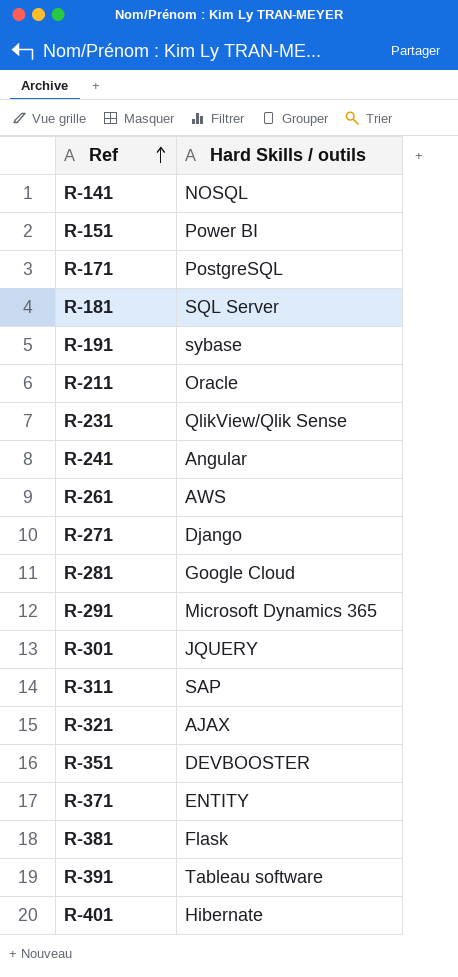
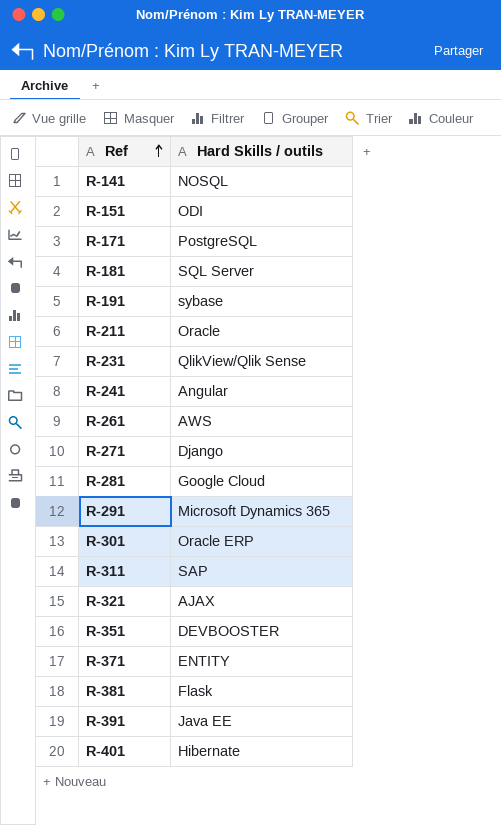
R-151 | Hard Skills / outils: Power BI -> ODI
R-301 | Hard Skills / outils: JQUERY -> Oracle ERP
R-391 | Hard Skills / outils: Tableau software -> Java EE

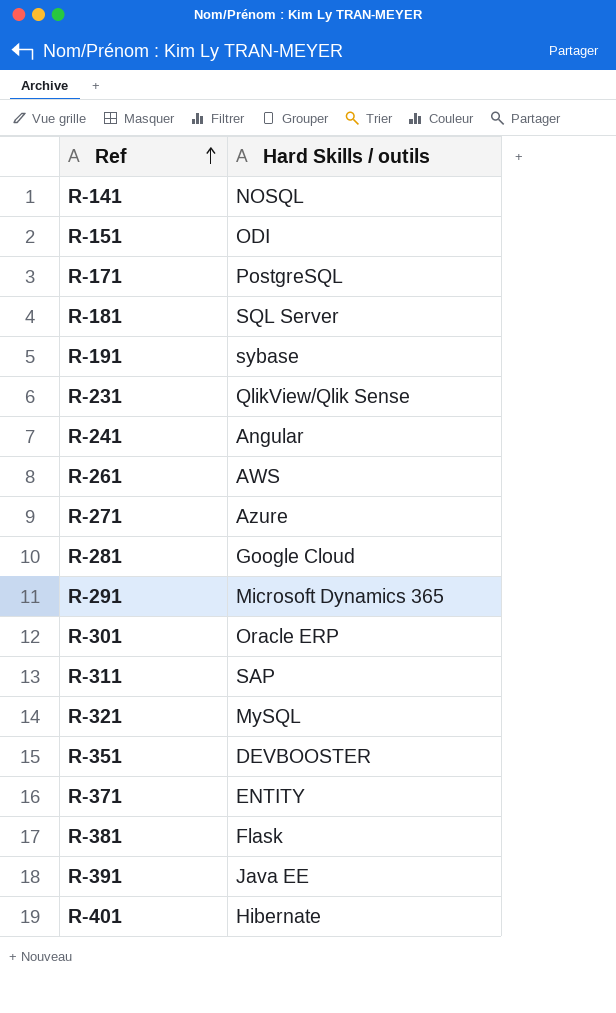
row R-211: Oracle -> none
R-271 | Hard Skills / outils: Django -> Azure
R-321 | Hard Skills / outils: AJAX -> MySQL

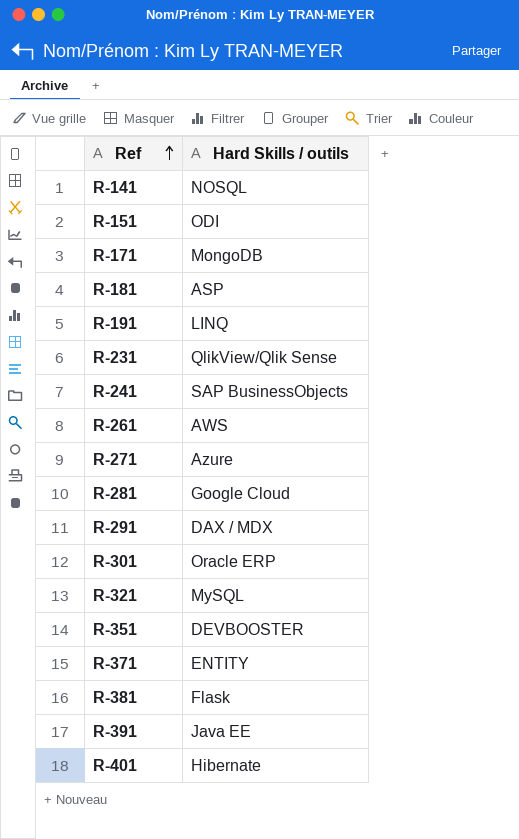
row R-311: SAP -> none
R-171 | Hard Skills / outils: PostgreSQL -> MongoDB
R-181 | Hard Skills / outils: SQL Server -> ASP
R-191 | Hard Skills / outils: sybase -> LINQ
R-241 | Hard Skills / outils: Angular -> SAP BusinessObjects
R-291 | Hard Skills / outils: Microsoft Dynamics 365 -> DAX / MDX

